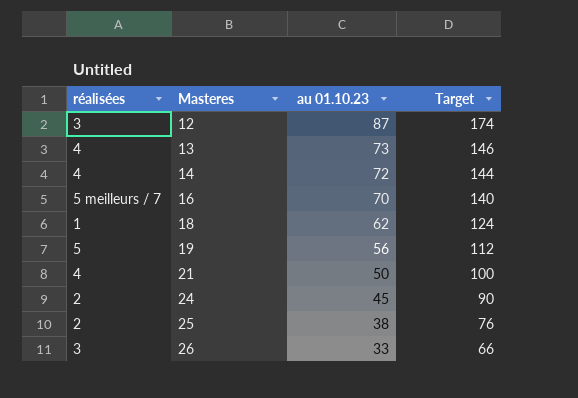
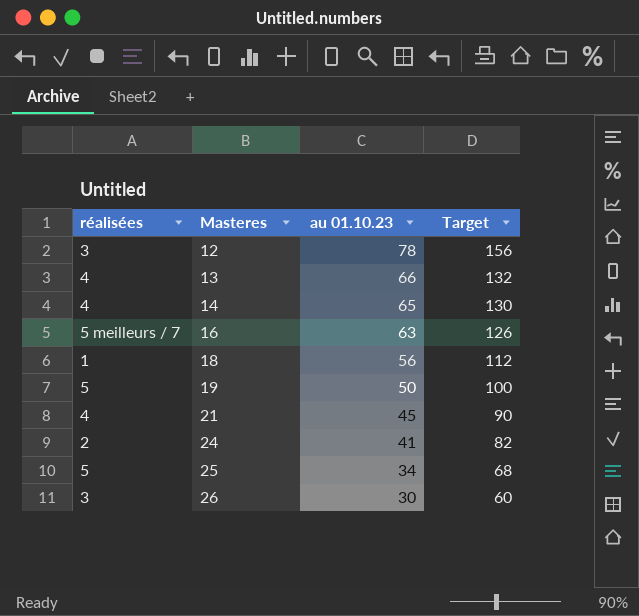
12 | au 01.10.23: 87 -> 78
12 | Target: 174 -> 156
13 | au 01.10.23: 73 -> 66
13 | Target: 146 -> 132
14 | au 01.10.23: 72 -> 65
14 | Target: 144 -> 130
16 | au 01.10.23: 70 -> 63
16 | Target: 140 -> 126
18 | au 01.10.23: 62 -> 56
18 | Target: 124 -> 112
19 | au 01.10.23: 56 -> 50
19 | Target: 112 -> 100
21 | au 01.10.23: 50 -> 45
21 | Target: 100 -> 90
24 | au 01.10.23: 45 -> 41
24 | Target: 90 -> 82
25 | réalisées: 2 -> 5
25 | au 01.10.23: 38 -> 34
25 | Target: 76 -> 68
26 | au 01.10.23: 33 -> 30
26 | Target: 66 -> 60

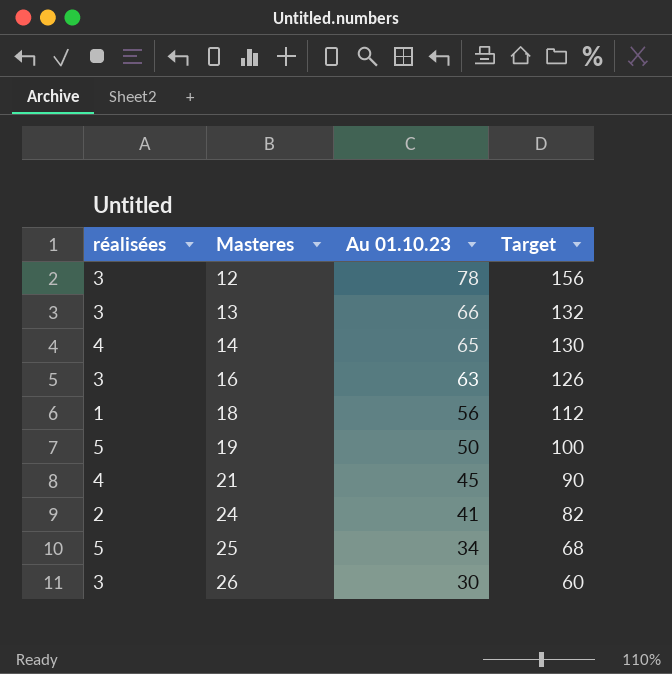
column name: au 01.10.23 -> Au 01.10.23
13 | réalisées: 4 -> 3
16 | réalisées: 5 meilleurs / 7 -> 3

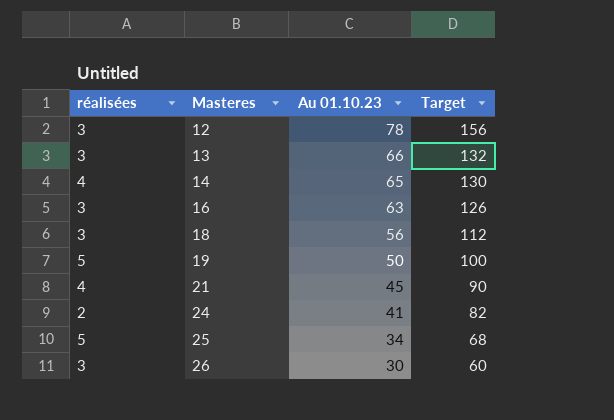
18 | réalisées: 1 -> 3

